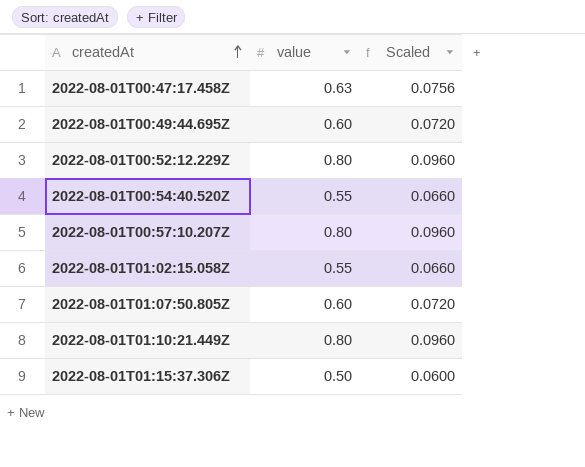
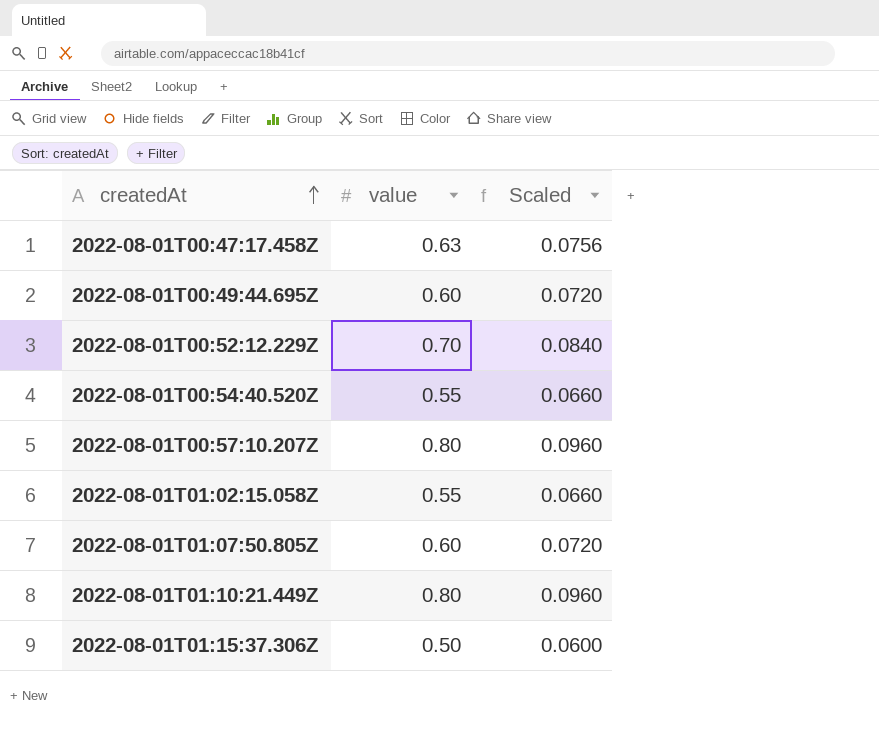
2022-08-01T00:52:12.229Z | value: 0.80 -> 0.70
2022-08-01T00:52:12.229Z | Scaled: 0.0960 -> 0.0840

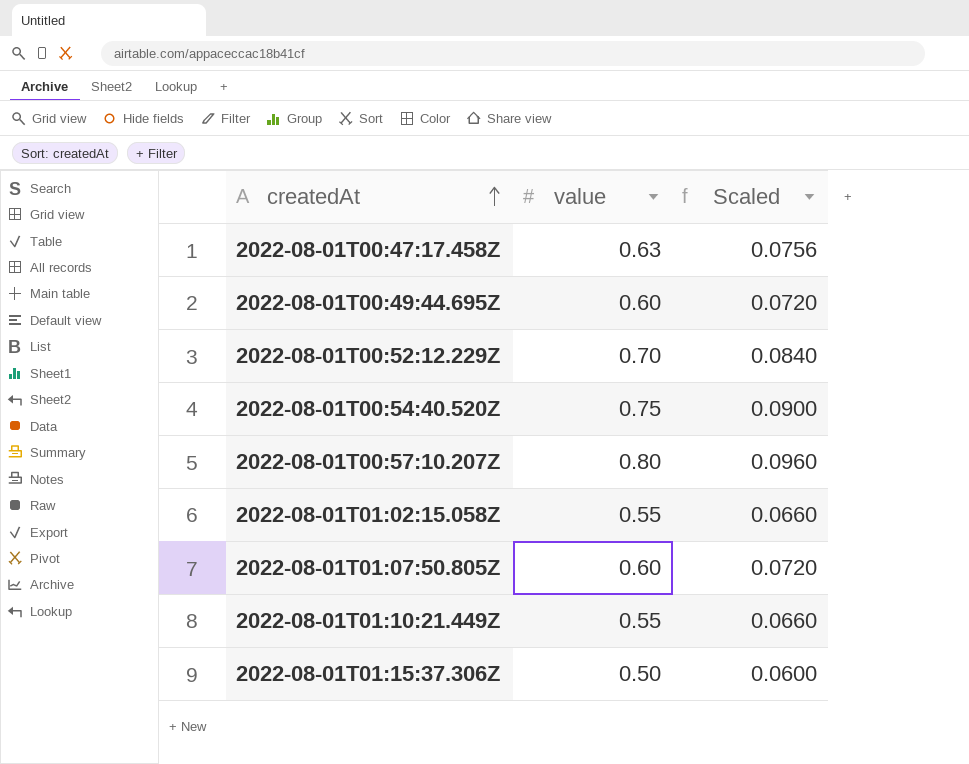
2022-08-01T00:54:40.520Z | value: 0.55 -> 0.75
2022-08-01T00:54:40.520Z | Scaled: 0.0660 -> 0.0900
2022-08-01T01:10:21.449Z | value: 0.80 -> 0.55
2022-08-01T01:10:21.449Z | Scaled: 0.0960 -> 0.0660

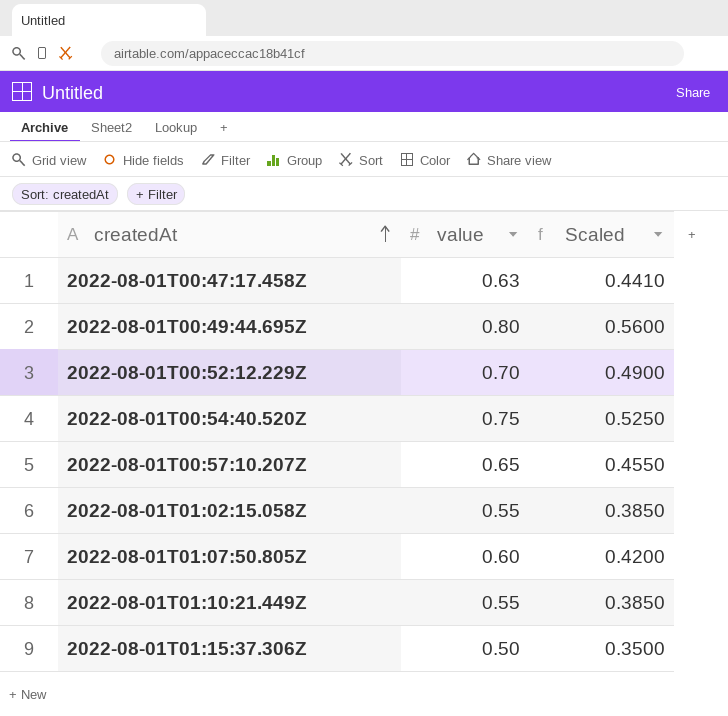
column Scaled | formula: [value] * 0.12 -> [value] * 0.7
2022-08-01T00:49:44.695Z | value: 0.60 -> 0.80
2022-08-01T00:57:10.207Z | value: 0.80 -> 0.65

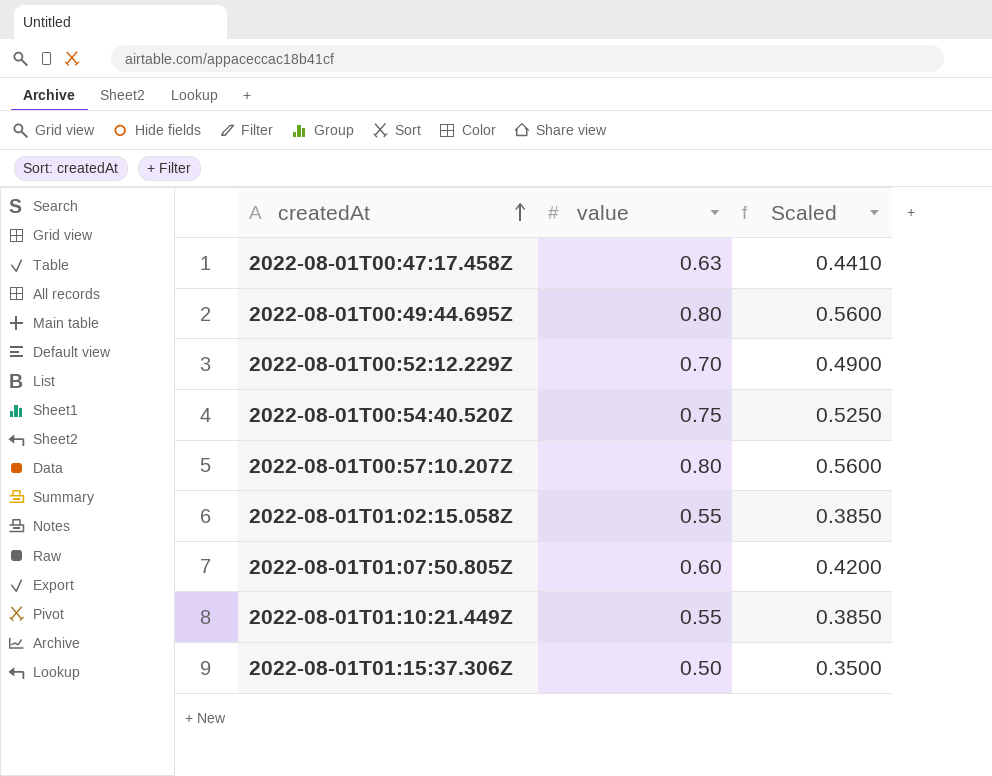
2022-08-01T00:57:10.207Z | value: 0.65 -> 0.80
2022-08-01T00:57:10.207Z | Scaled: 0.4550 -> 0.5600

